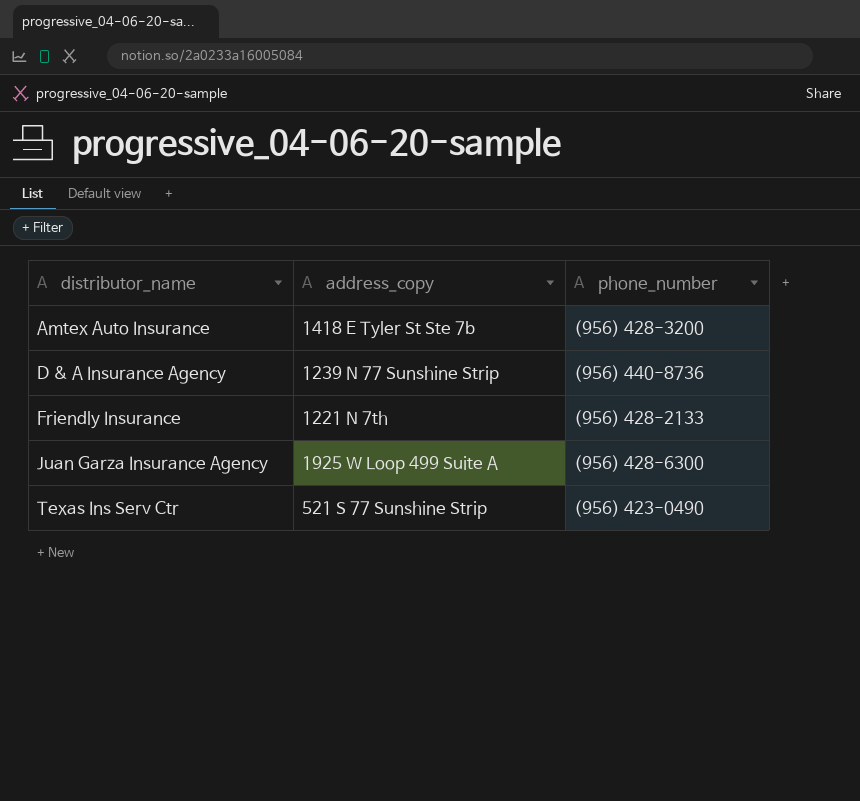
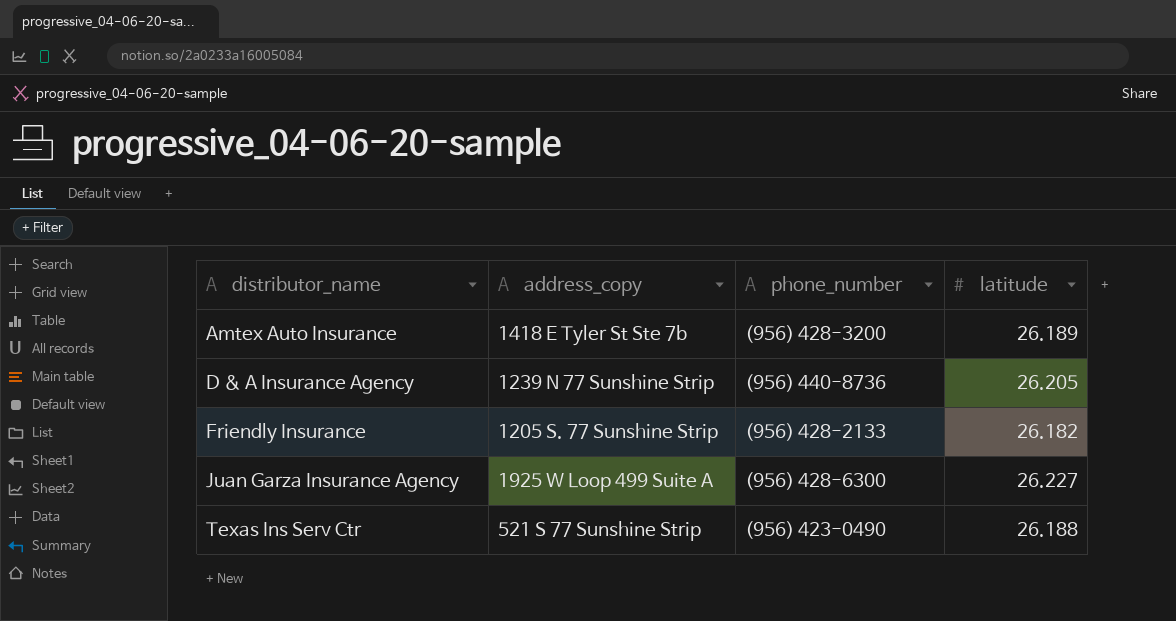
column latitude | position: none -> 4
Friendly Insurance | address_copy: 1221 N 7th -> 1205 S. 77 Sunshine Strip

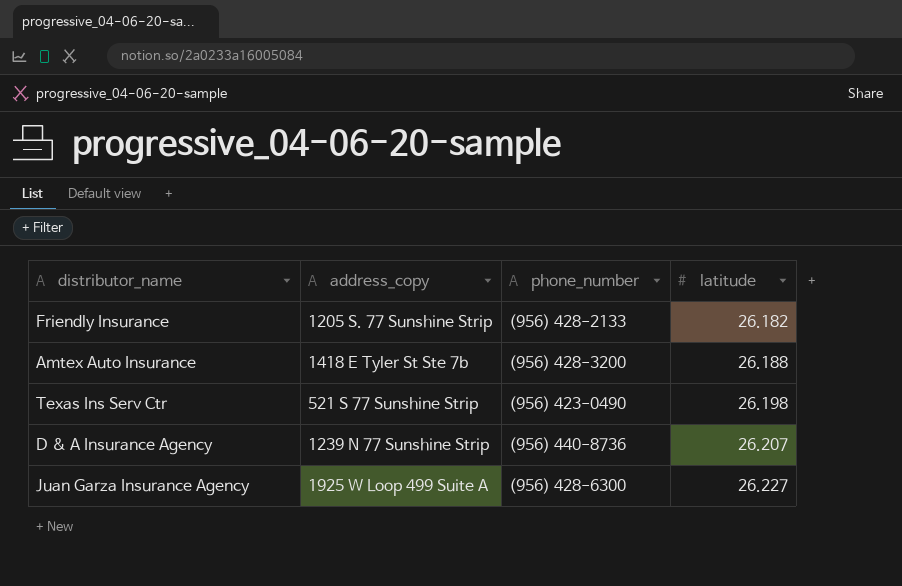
row order: distributor_name ascending -> latitude ascending
Amtex Auto Insurance | latitude: 26.189 -> 26.188
Texas Ins Serv Ctr | latitude: 26.188 -> 26.198
D & A Insurance Agency | latitude: 26.205 -> 26.207

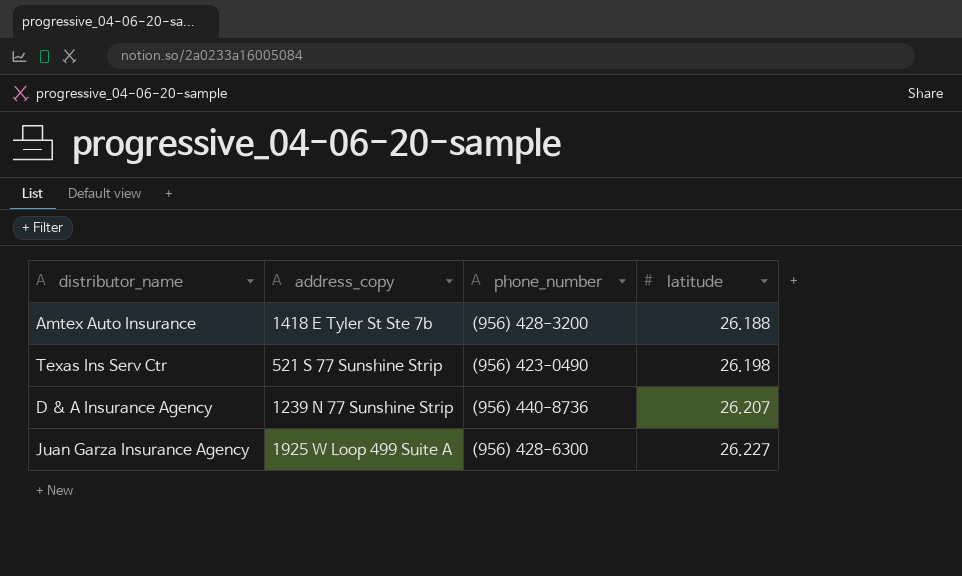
row Friendly Insurance: 1205 S. 77 Sunshine Strip | (956) 428-2133 | 26.182 -> none

